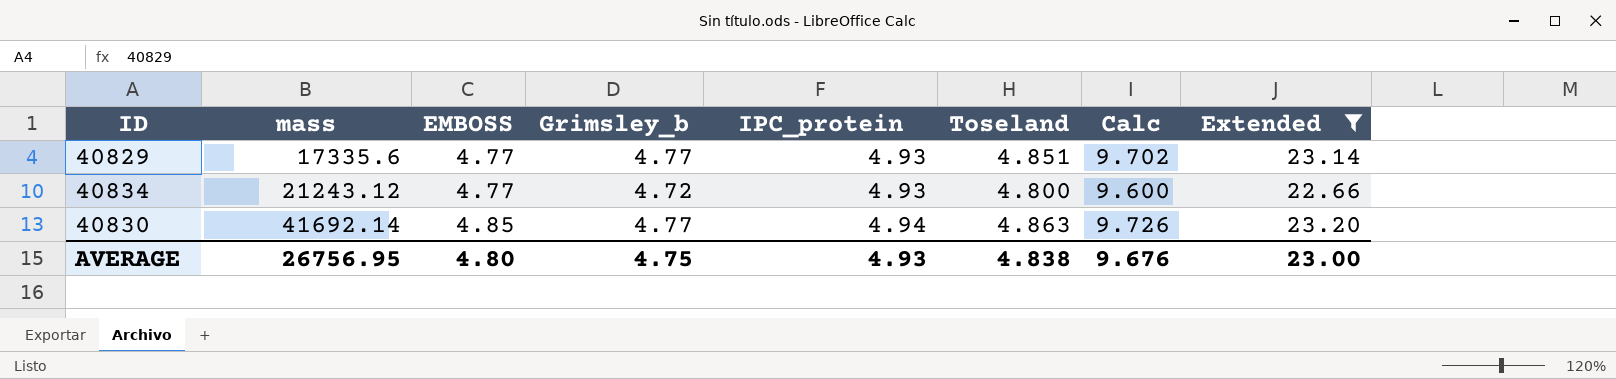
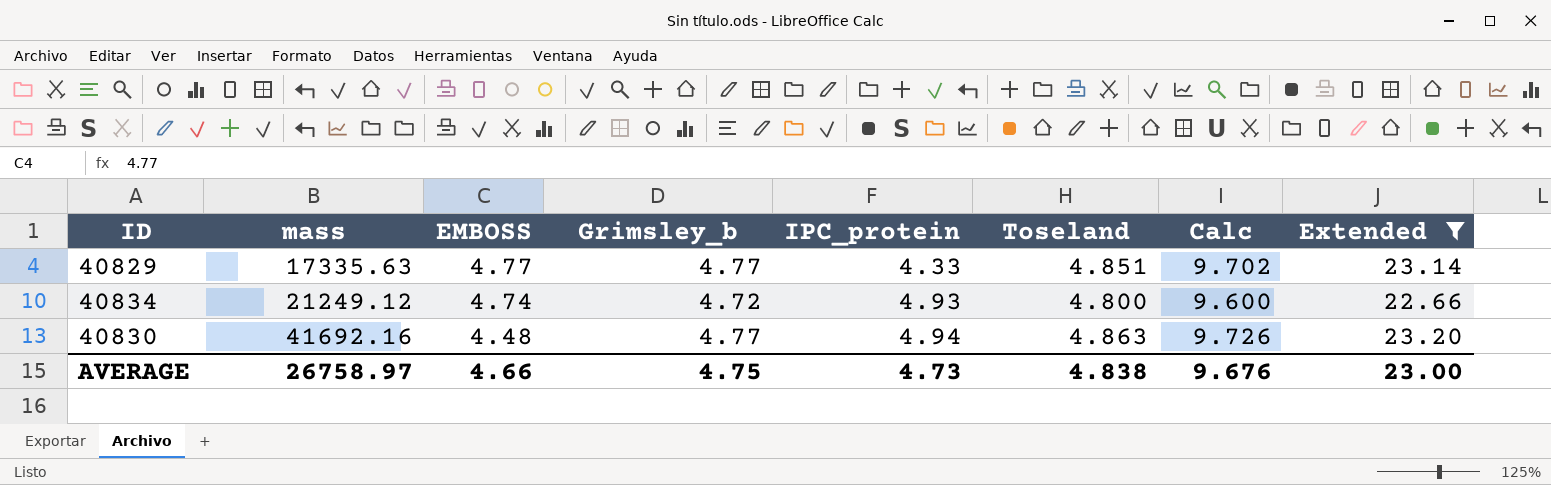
40829 | mass: 17335.6 -> 17335.63
40829 | IPC_protein: 4.93 -> 4.33
40834 | mass: 21243.12 -> 21249.12
40834 | EMBOSS: 4.77 -> 4.74
40830 | mass: 41692.14 -> 41692.16
40830 | EMBOSS: 4.85 -> 4.48
AVERAGE | mass: 26756.95 -> 26758.97
AVERAGE | EMBOSS: 4.80 -> 4.66
AVERAGE | IPC_protein: 4.93 -> 4.73

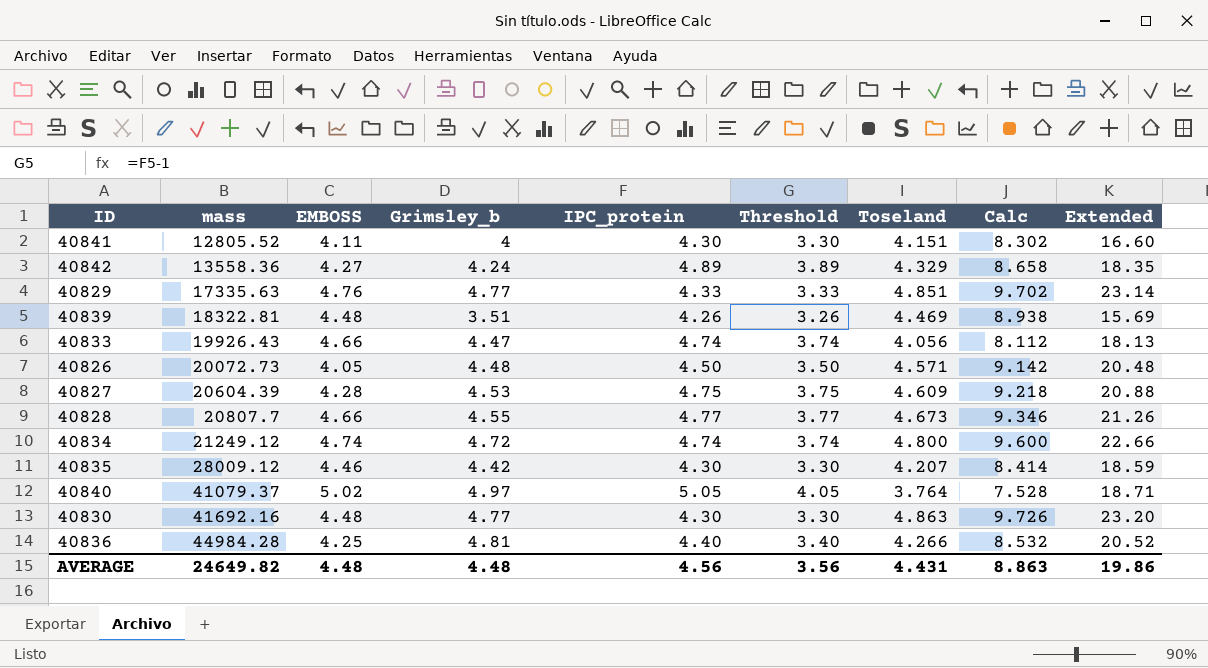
filter: Extended >= 22.66 -> none
column Threshold | formula: none -> [IPC_protein] - 1
40829 | EMBOSS: 4.77 -> 4.76
40834 | IPC_protein: 4.93 -> 4.74
40830 | IPC_protein: 4.94 -> 4.30
AVERAGE | mass: 26758.97 -> 24649.82
AVERAGE | EMBOSS: 4.66 -> 4.48
AVERAGE | Grimsley_b: 4.75 -> 4.48
AVERAGE | IPC_protein: 4.73 -> 4.56
AVERAGE | Toseland: 4.838 -> 4.431
AVERAGE | Calc: 9.676 -> 8.863
AVERAGE | Extended: 23.00 -> 19.86

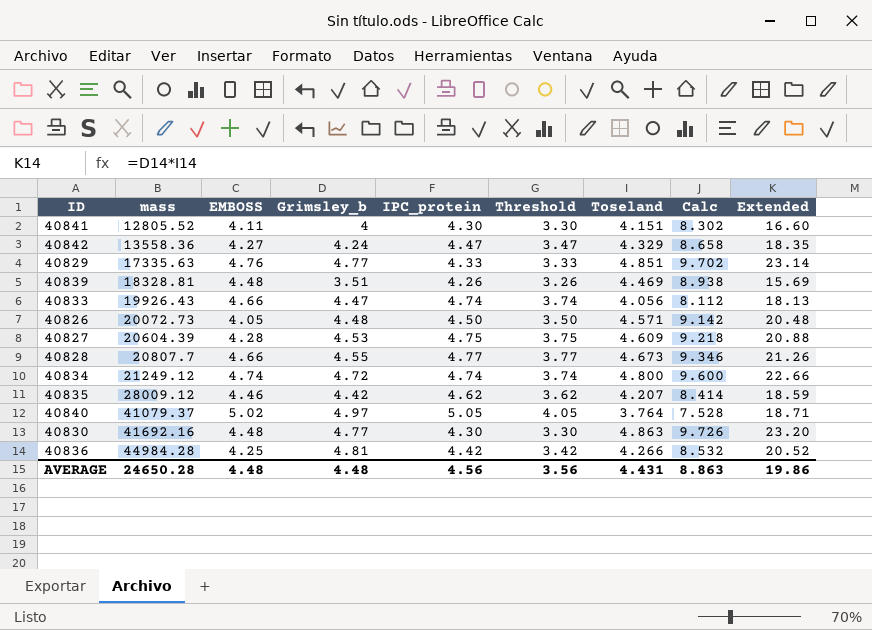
40842 | IPC_protein: 4.89 -> 4.47
40842 | Threshold: 3.89 -> 3.47
40839 | mass: 18322.81 -> 18328.81
40835 | IPC_protein: 4.30 -> 4.62
40835 | Threshold: 3.30 -> 3.62
40836 | IPC_protein: 4.40 -> 4.42
40836 | Threshold: 3.40 -> 3.42
AVERAGE | mass: 24649.82 -> 24650.28

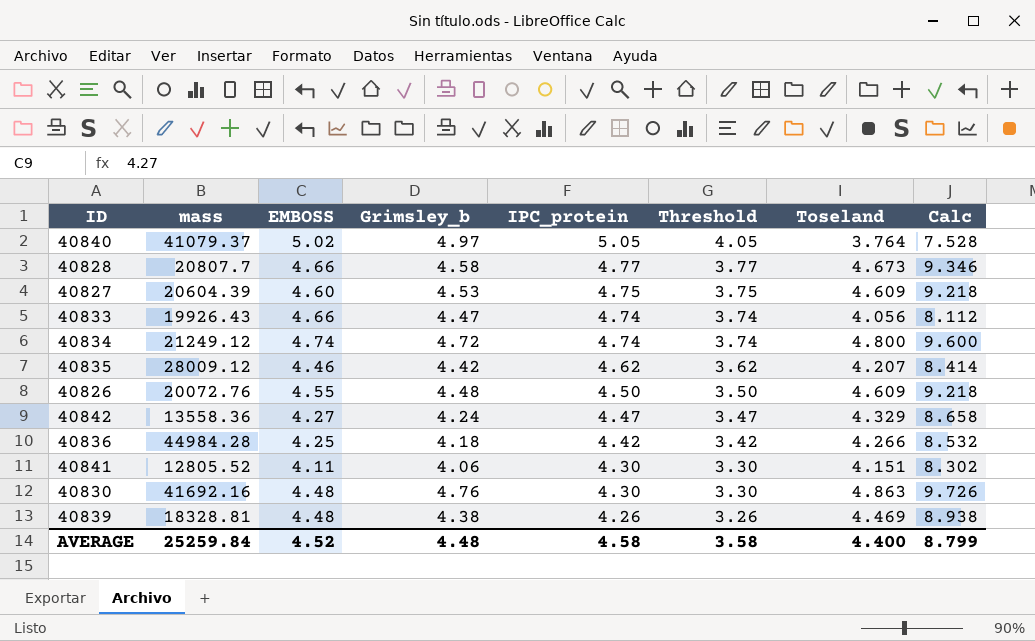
row order: mass ascending -> IPC_protein descending
column Extended | formula: [Grimsley_b] * [Toseland] -> none
row 40829: 17335.63 | 4.76 | 4.77 | 4.33 | 3.33 | 4.851 | 9.702 | 23.14 -> none
40828 | Grimsley_b: 4.55 -> 4.58
40827 | EMBOSS: 4.28 -> 4.60
40826 | mass: 20072.73 -> 20072.76
40826 | EMBOSS: 4.05 -> 4.55
40826 | Toseland: 4.571 -> 4.609
40826 | Calc: 9.142 -> 9.218
40836 | Grimsley_b: 4.81 -> 4.18
40841 | Grimsley_b: 4 -> 4.06
40830 | Grimsley_b: 4.77 -> 4.76
40839 | Grimsley_b: 3.51 -> 4.38
AVERAGE | mass: 24650.28 -> 25259.84
AVERAGE | EMBOSS: 4.48 -> 4.52
AVERAGE | IPC_protein: 4.56 -> 4.58
AVERAGE | Threshold: 3.56 -> 3.58
AVERAGE | Toseland: 4.431 -> 4.400
AVERAGE | Calc: 8.863 -> 8.799

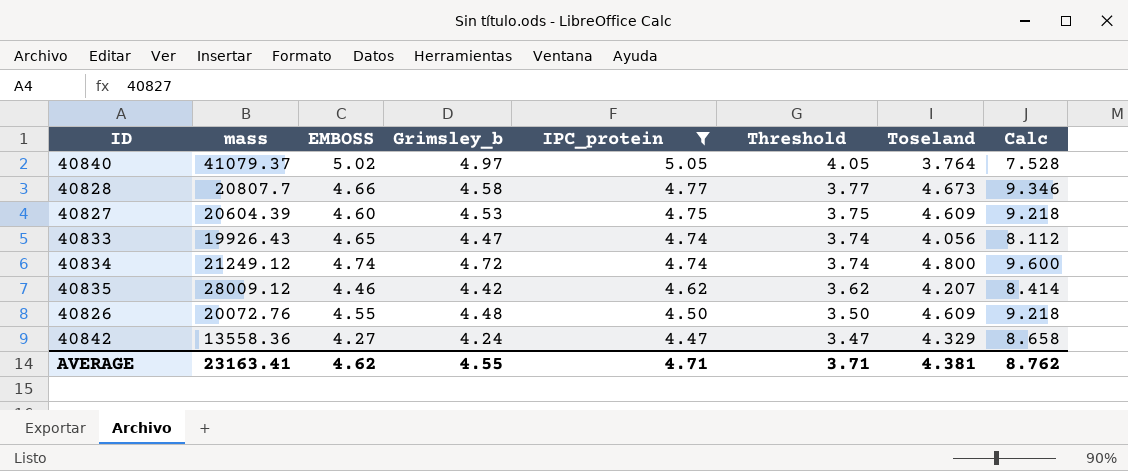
filter: none -> IPC_protein >= 4.47
40833 | EMBOSS: 4.66 -> 4.65
AVERAGE | mass: 25259.84 -> 23163.41
AVERAGE | EMBOSS: 4.52 -> 4.62
AVERAGE | Grimsley_b: 4.48 -> 4.55
AVERAGE | IPC_protein: 4.58 -> 4.71
AVERAGE | Threshold: 3.58 -> 3.71
AVERAGE | Toseland: 4.400 -> 4.381
AVERAGE | Calc: 8.799 -> 8.762

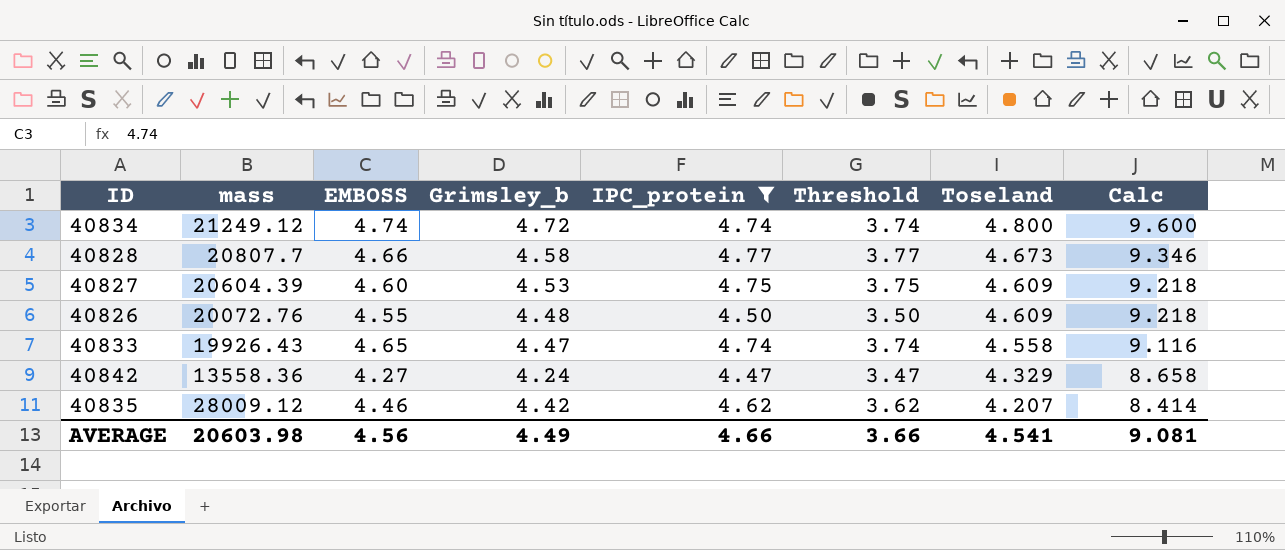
row order: IPC_protein descending -> Toseland descending
row 40840: 41079.37 | 5.02 | 4.97 | 5.05 | 4.05 | 3.764 | 7.528 -> none
40833 | Toseland: 4.056 -> 4.558
40833 | Calc: 8.112 -> 9.116
AVERAGE | mass: 23163.41 -> 20603.98
AVERAGE | EMBOSS: 4.62 -> 4.56
AVERAGE | Grimsley_b: 4.55 -> 4.49
AVERAGE | IPC_protein: 4.71 -> 4.66
AVERAGE | Threshold: 3.71 -> 3.66
AVERAGE | Toseland: 4.381 -> 4.541
AVERAGE | Calc: 8.762 -> 9.081

